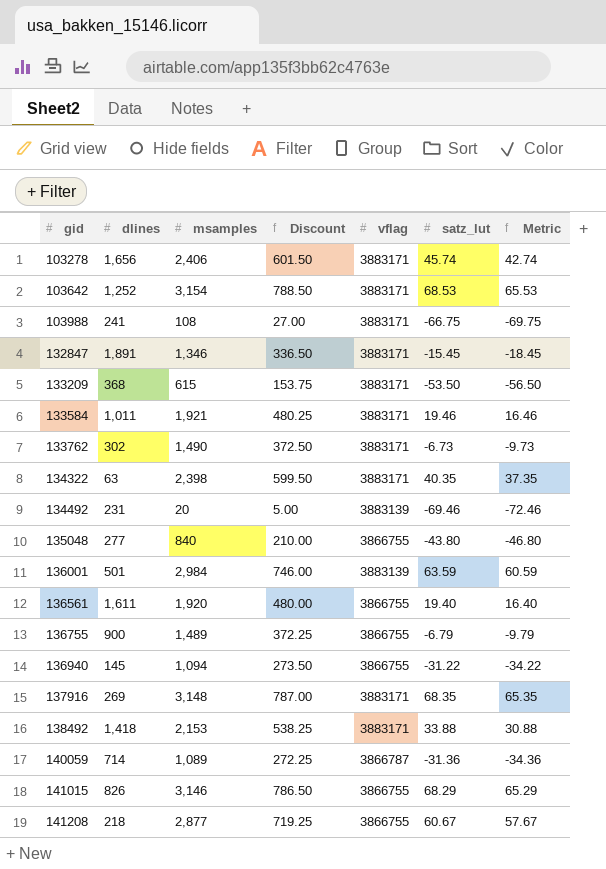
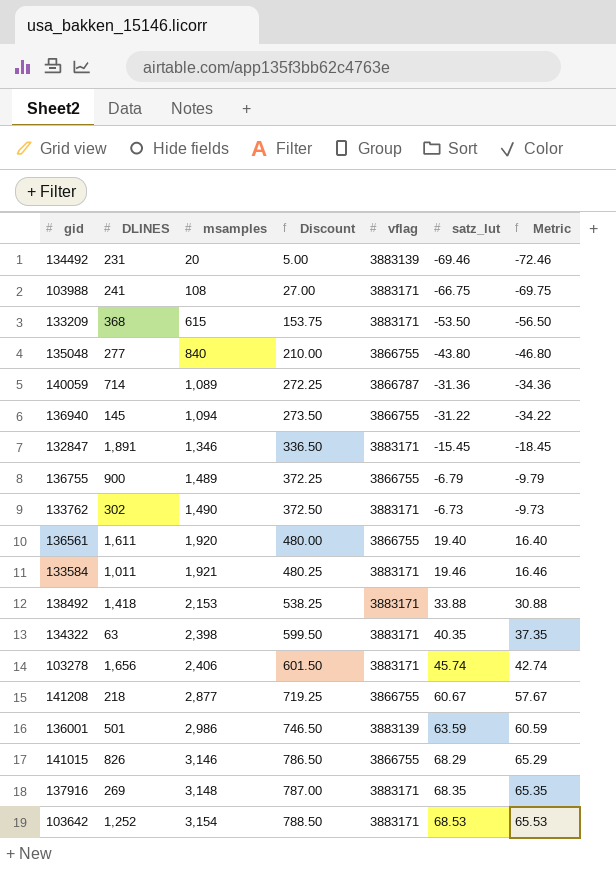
row order: gid ascending -> msamples ascending
column name: dlines -> DLINES
136001 | msamples: 2,984 -> 2,986
136001 | Discount: 746.00 -> 746.50

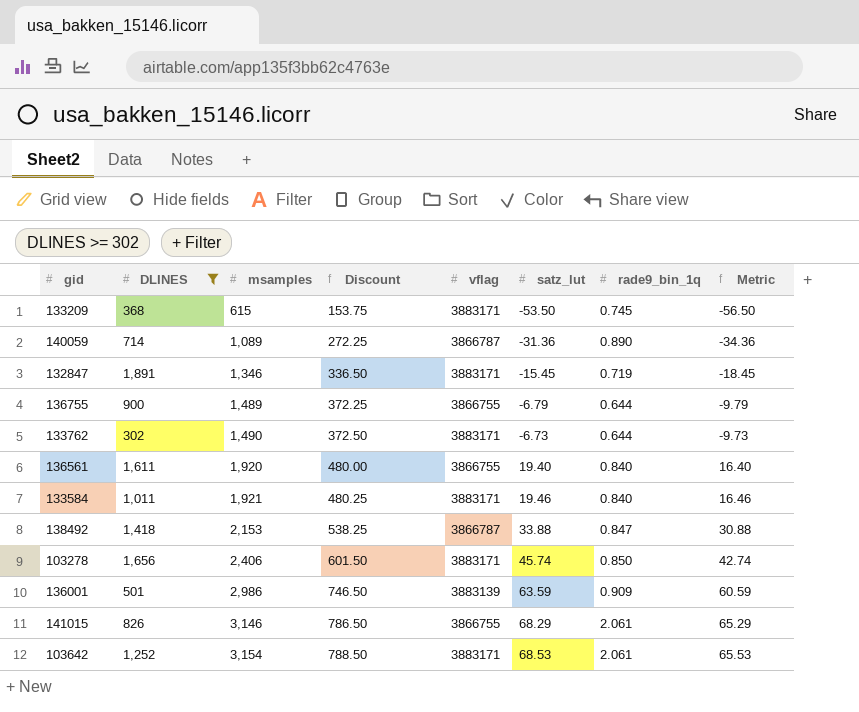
filter: none -> DLINES >= 302
column rade9_bin_1q | position: none -> 7
138492 | vflag: 3883171 -> 3866787

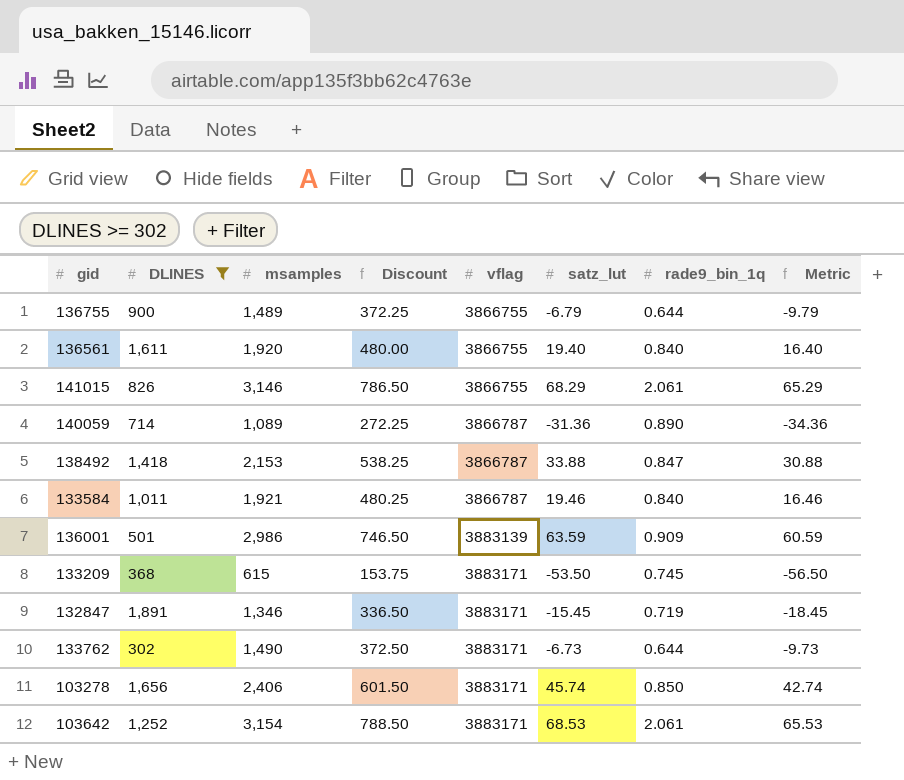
row order: msamples ascending -> vflag ascending
133584 | vflag: 3883171 -> 3866787

